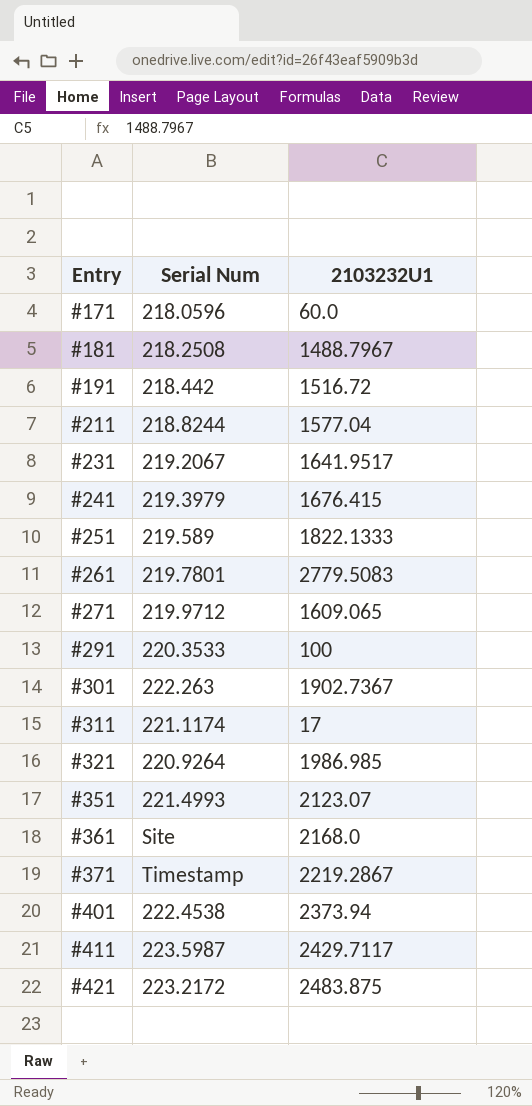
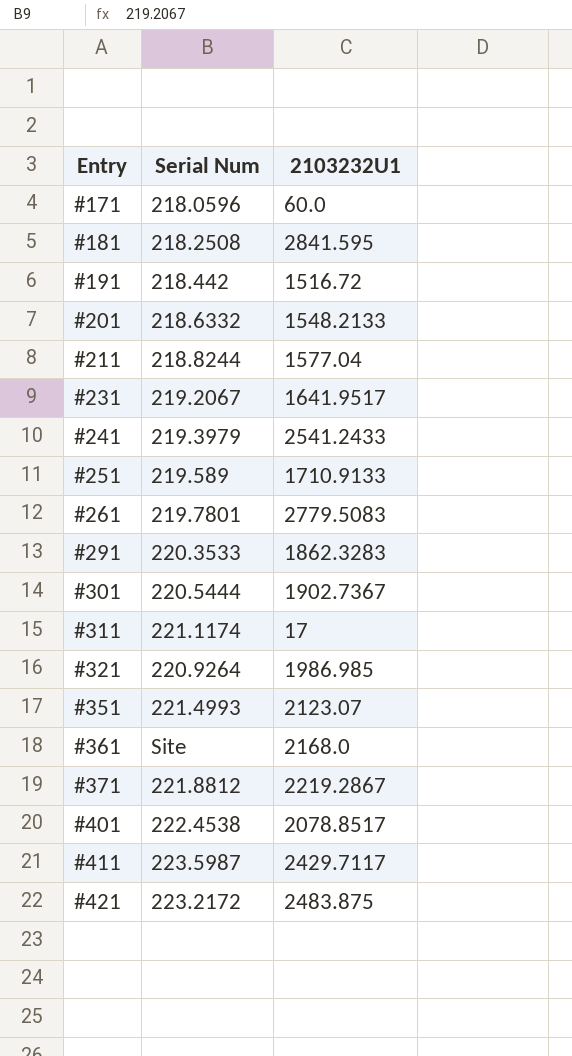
row #271: 219.9712 | 1609.065 -> none
#181 | 2103232U1: 1488.7967 -> 2841.595
row #201: none -> 218.6332 | 1548.2133
#241 | 2103232U1: 1676.415 -> 2541.2433
#251 | 2103232U1: 1822.1333 -> 1710.9133
#291 | 2103232U1: 100 -> 1862.3283
#301 | Serial Num: 222.263 -> 220.5444
#371 | Serial Num: Timestamp -> 221.8812
#401 | 2103232U1: 2373.94 -> 2078.8517

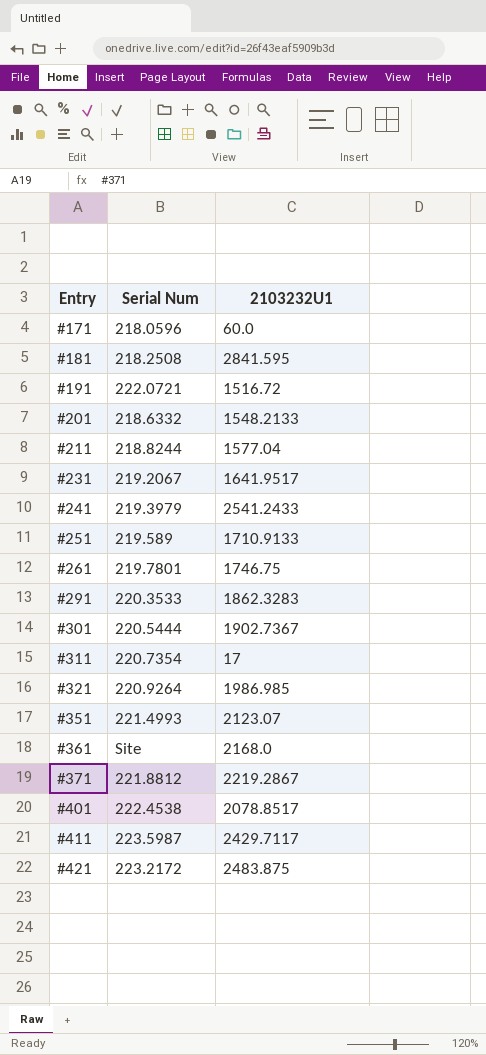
#191 | Serial Num: 218.442 -> 222.0721
#261 | 2103232U1: 2779.5083 -> 1746.75
#311 | Serial Num: 221.1174 -> 220.7354

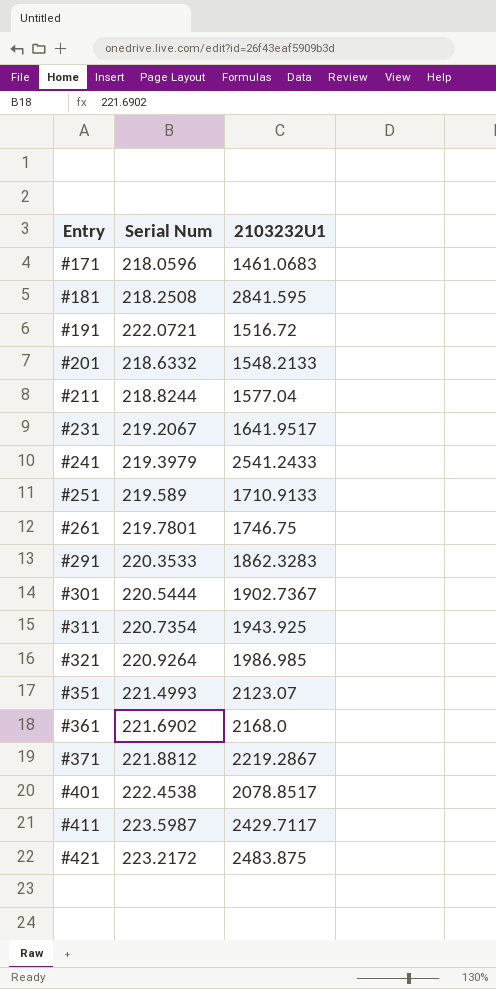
#171 | 2103232U1: 60.0 -> 1461.0683
#311 | 2103232U1: 17 -> 1943.925
#361 | Serial Num: Site -> 221.6902

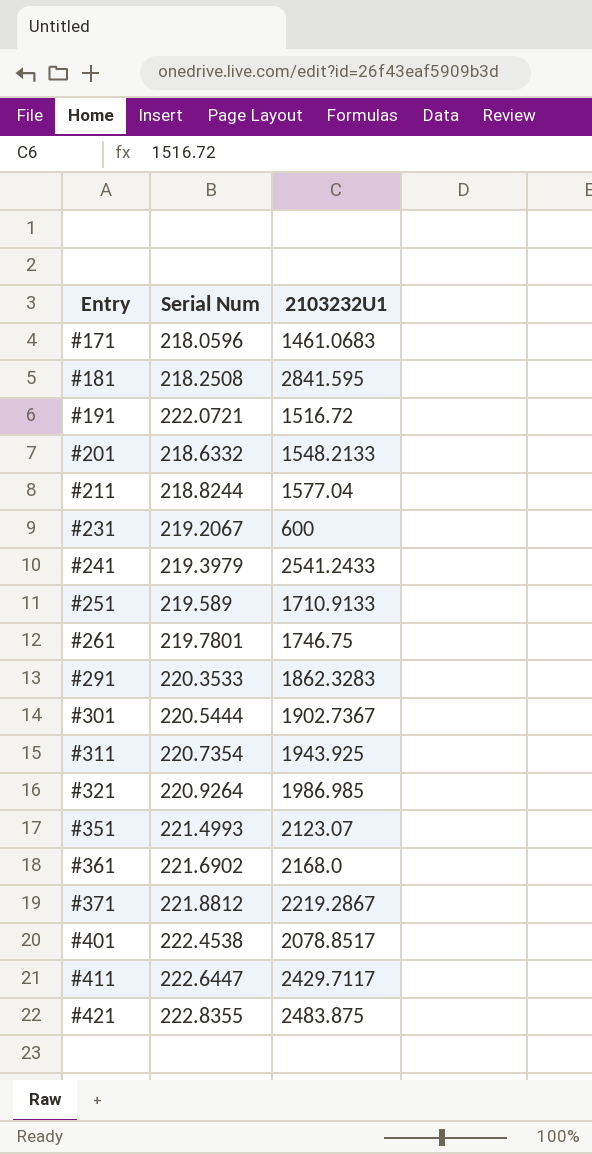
#231 | 2103232U1: 1641.9517 -> 600
#411 | Serial Num: 223.5987 -> 222.6447
#421 | Serial Num: 223.2172 -> 222.8355

